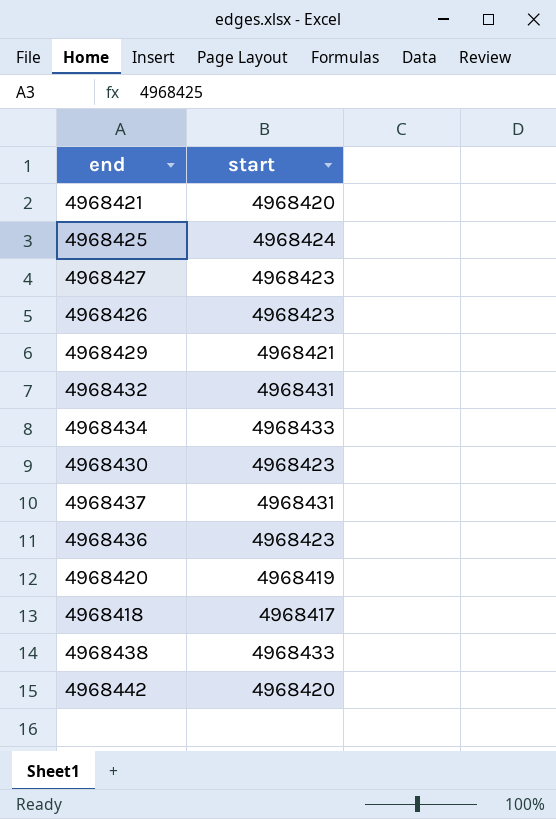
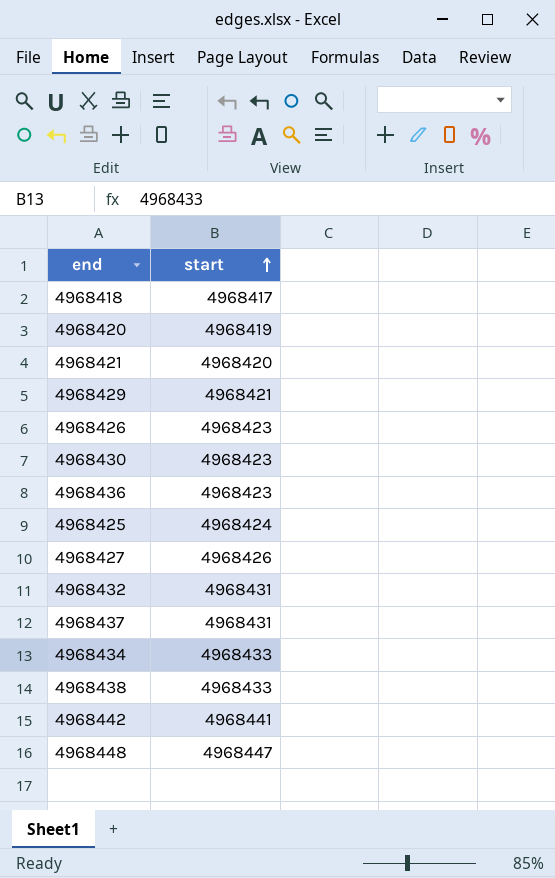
row order: none -> start ascending
4968427 | start: 4968423 -> 4968426
4968442 | start: 4968420 -> 4968441
row 4968448: none -> 4968447

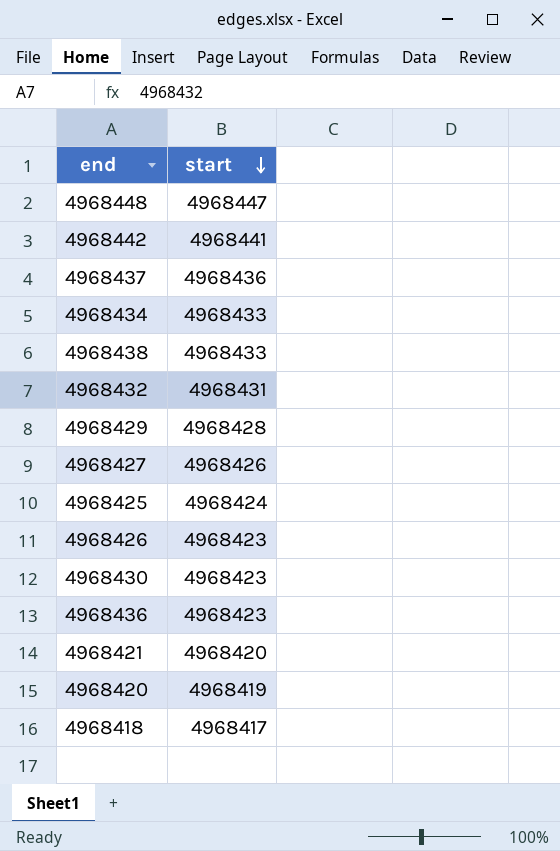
row order: start ascending -> start descending
4968437 | start: 4968431 -> 4968436
4968429 | start: 4968421 -> 4968428

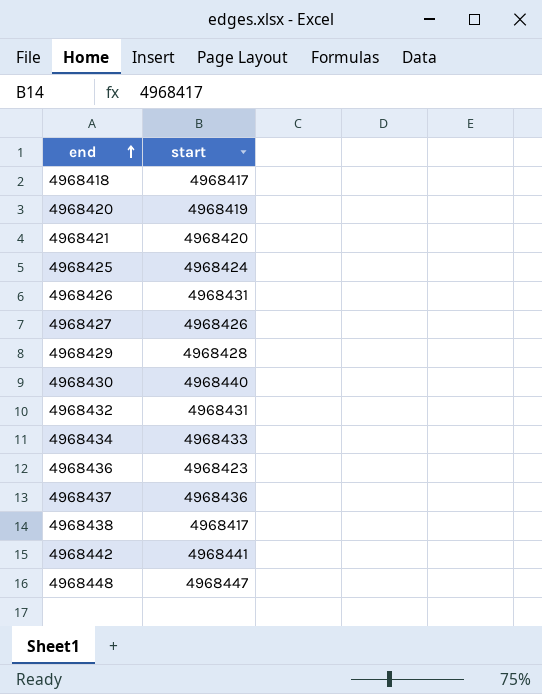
row order: start descending -> end ascending
4968426 | start: 4968423 -> 4968431
4968430 | start: 4968423 -> 4968440
4968438 | start: 4968433 -> 4968417

